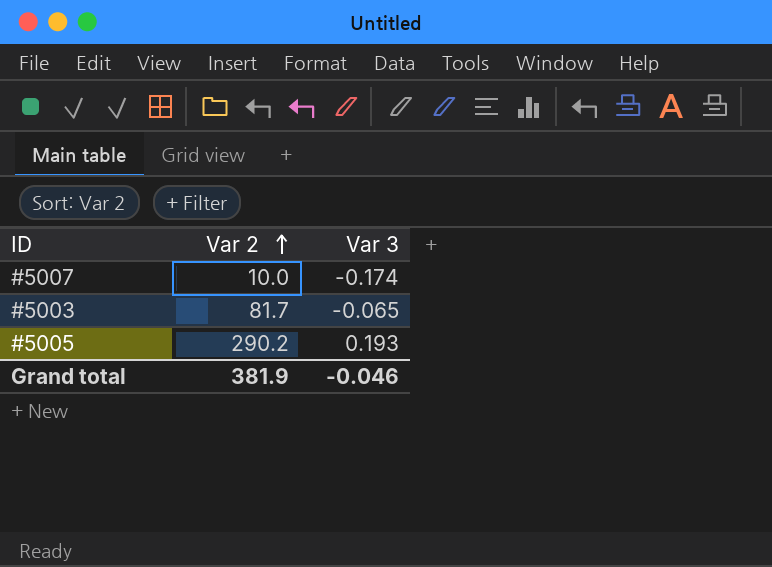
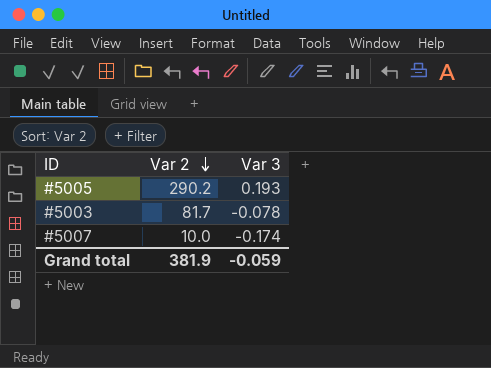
row order: Var 2 ascending -> Var 2 descending
#5003 | Var 3: -0.065 -> -0.078
Grand total | Var 3: -0.046 -> -0.059

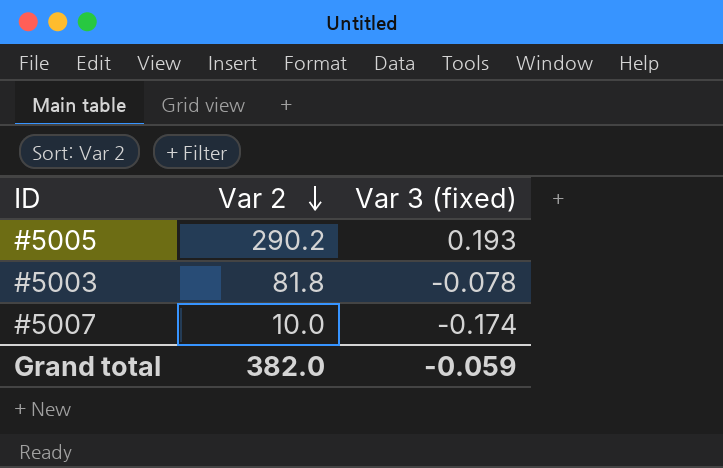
column name: Var 3 -> Var 3 (fixed)
#5003 | Var 2: 81.7 -> 81.8
Grand total | Var 2: 381.9 -> 382.0

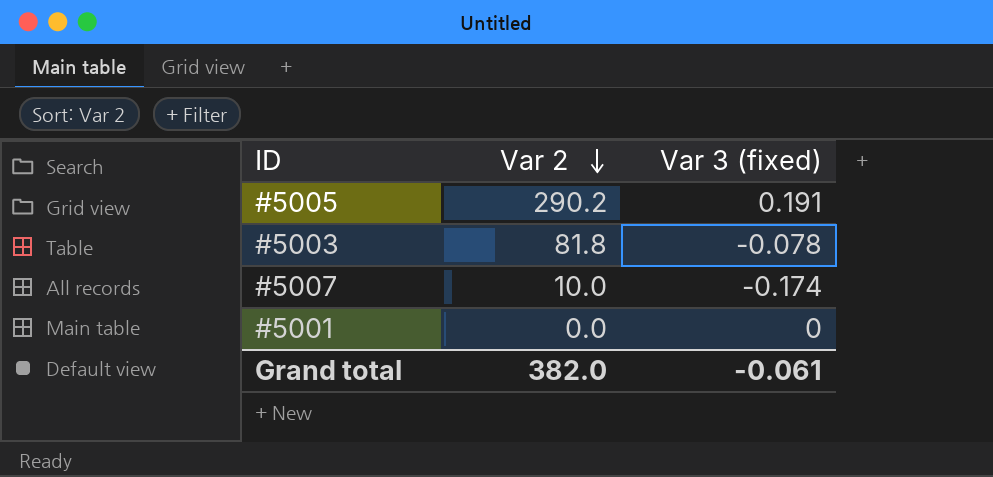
#5005 | Var 3 (fixed): 0.193 -> 0.191
row #5001: none -> 0.0 | 0
Grand total | Var 3 (fixed): -0.059 -> -0.061

